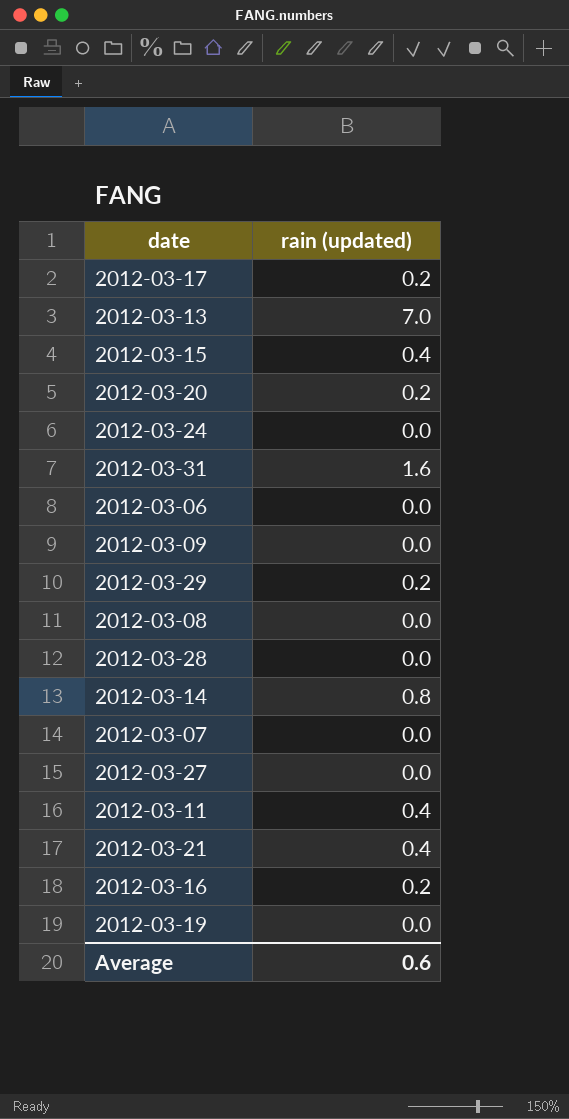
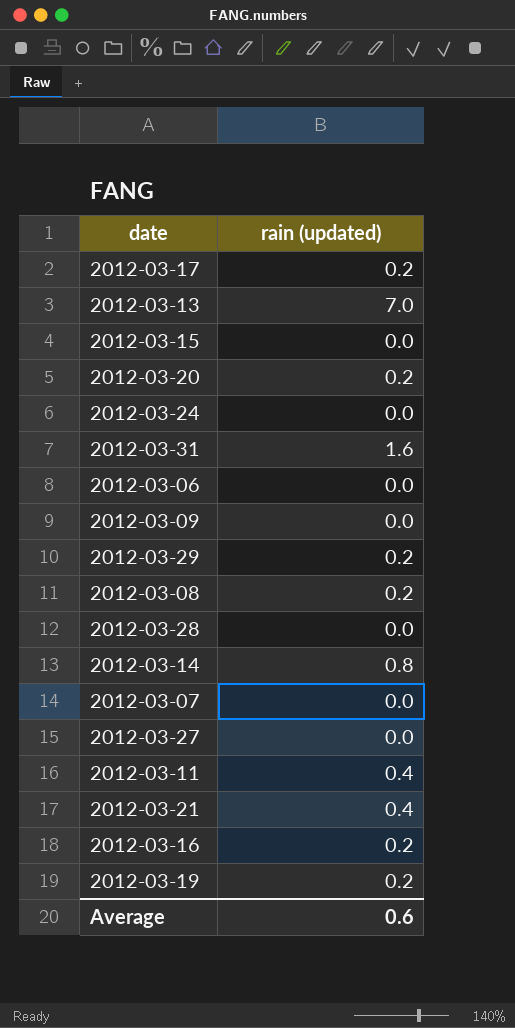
2012-03-15 | rain (updated): 0.4 -> 0.0
2012-03-08 | rain (updated): 0.0 -> 0.2
2012-03-19 | rain (updated): 0.0 -> 0.2

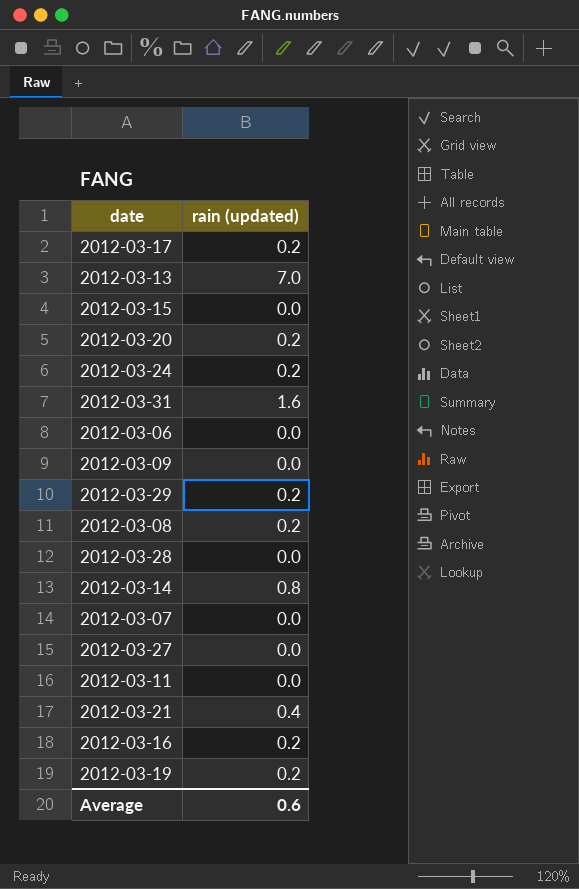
2012-03-24 | rain (updated): 0.0 -> 0.2
2012-03-11 | rain (updated): 0.4 -> 0.0

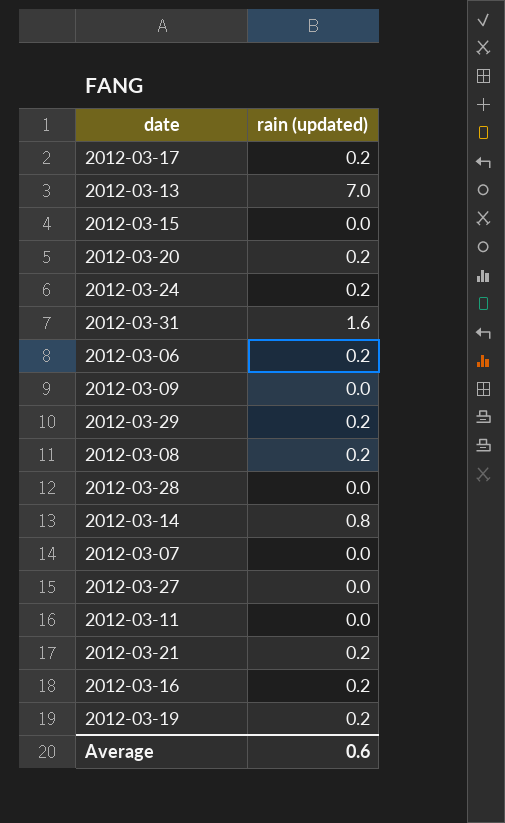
2012-03-06 | rain (updated): 0.0 -> 0.2
2012-03-21 | rain (updated): 0.4 -> 0.2

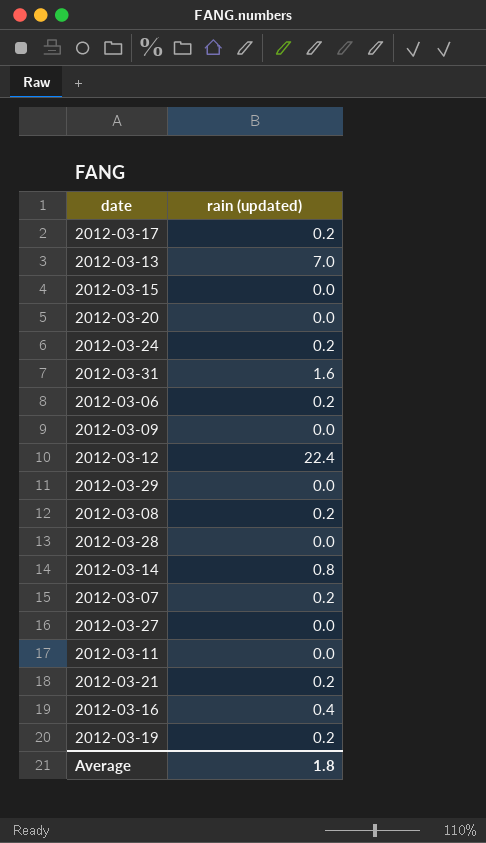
2012-03-20 | rain (updated): 0.2 -> 0.0
row 2012-03-12: none -> 22.4
2012-03-29 | rain (updated): 0.2 -> 0.0
2012-03-07 | rain (updated): 0.0 -> 0.2
2012-03-16 | rain (updated): 0.2 -> 0.4
Average | rain (updated): 0.6 -> 1.8

